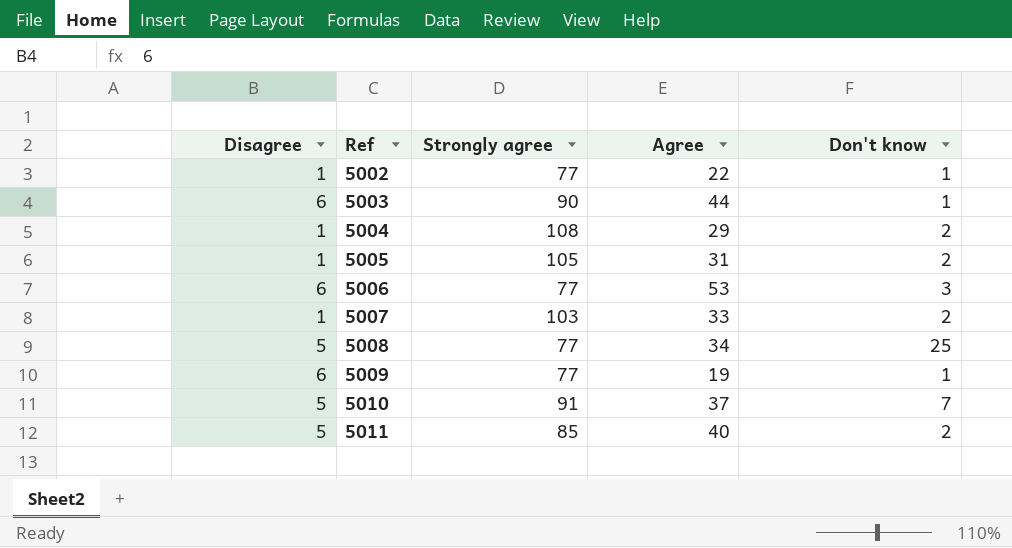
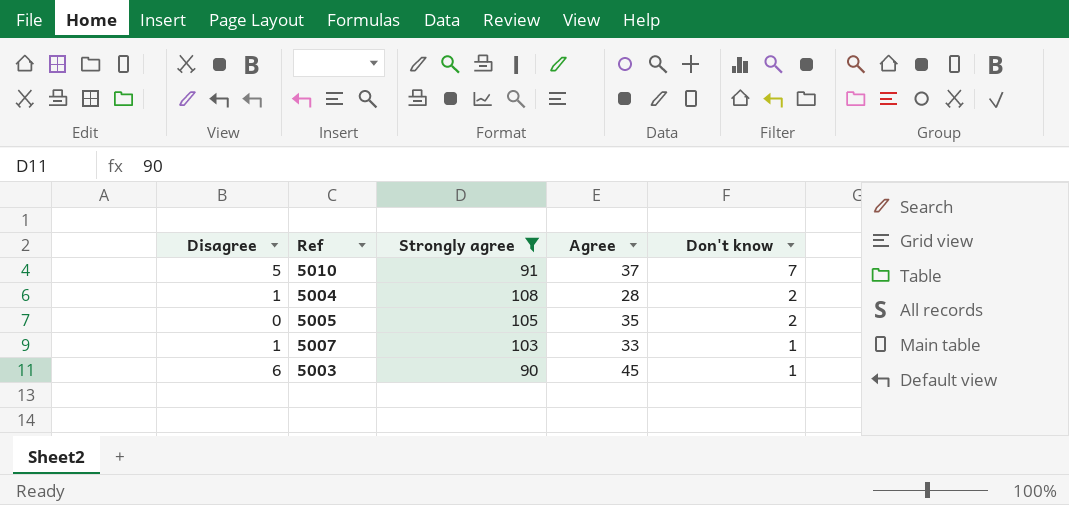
filter: none -> Strongly agree >= 90
row order: Ref ascending -> Don't know descending
5004 | Agree: 29 -> 28
5005 | Disagree: 1 -> 0
5005 | Agree: 31 -> 35
5007 | Don't know: 2 -> 1
5003 | Agree: 44 -> 45

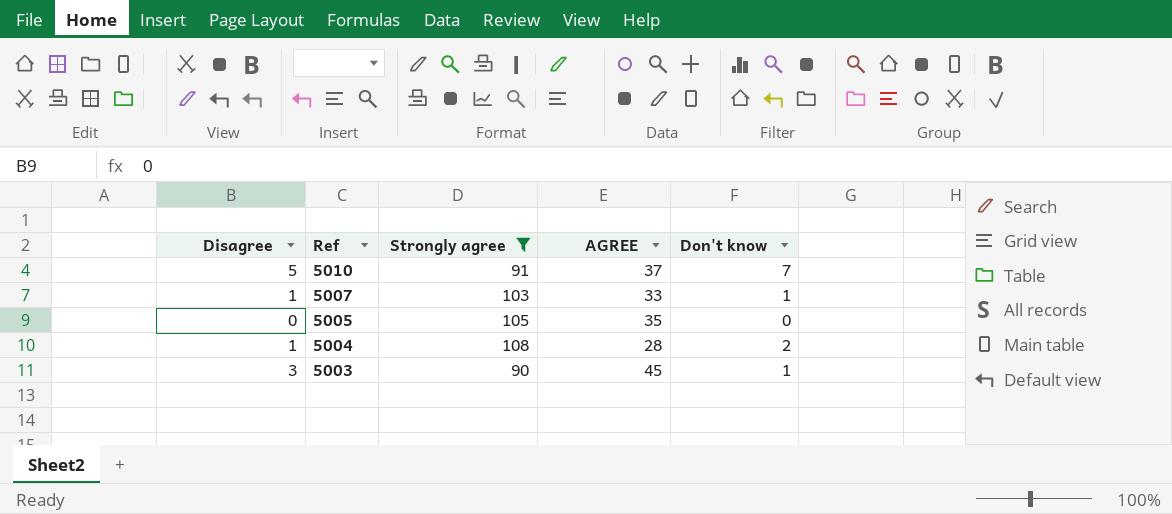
row order: Don't know descending -> Ref descending
column name: Agree -> AGREE
5005 | Don't know: 2 -> 0
5003 | Disagree: 6 -> 3

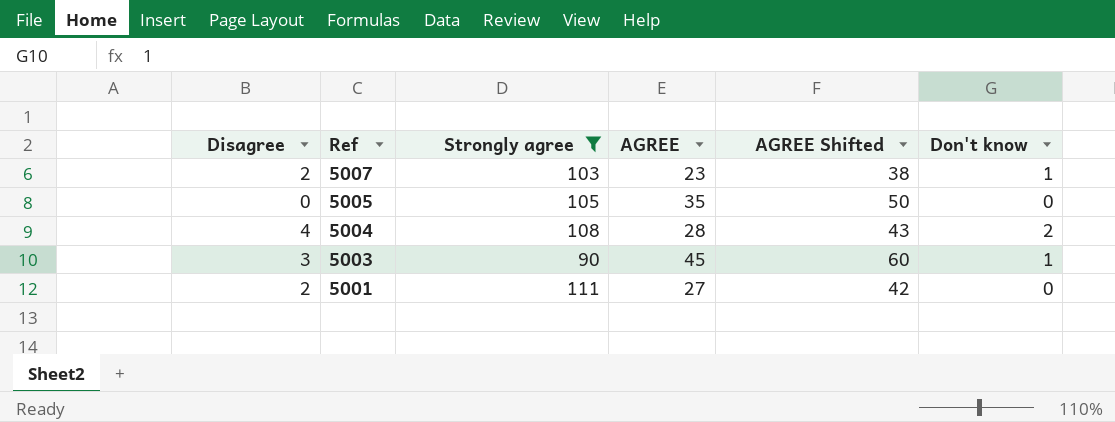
column AGREE Shifted | formula: none -> [AGREE] + 15
row 5010: 5 | 91 | 37 | 7 -> none
5007 | Disagree: 1 -> 2
5007 | AGREE: 33 -> 23
5004 | Disagree: 1 -> 4
row 5001: none -> 2 | 111 | 27 | 42 | 0

